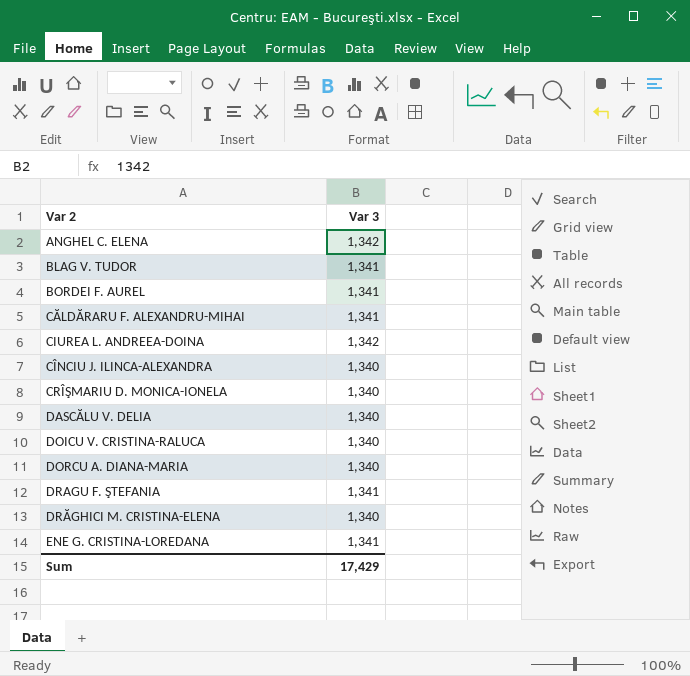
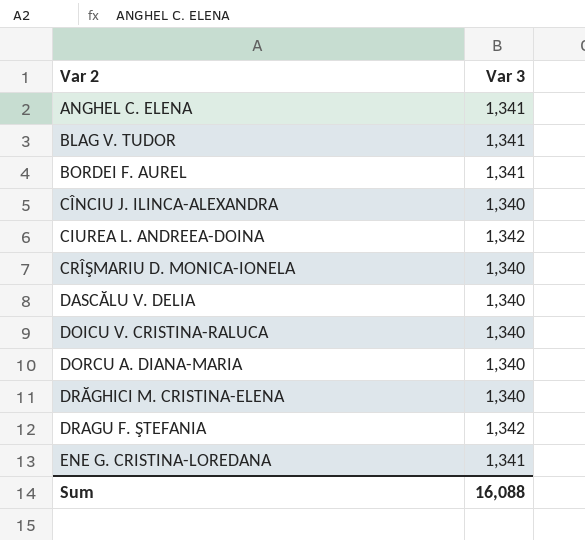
row order: none -> Var 2 ascending
row CĂLDĂRARU F. ALEXANDRU-MIHAI: 1,341 -> none
ANGHEL C. ELENA | Var 3: 1,342 -> 1,341
DRAGU F. ŞTEFANIA | Var 3: 1,341 -> 1,342
Sum | Var 3: 17,429 -> 16,088

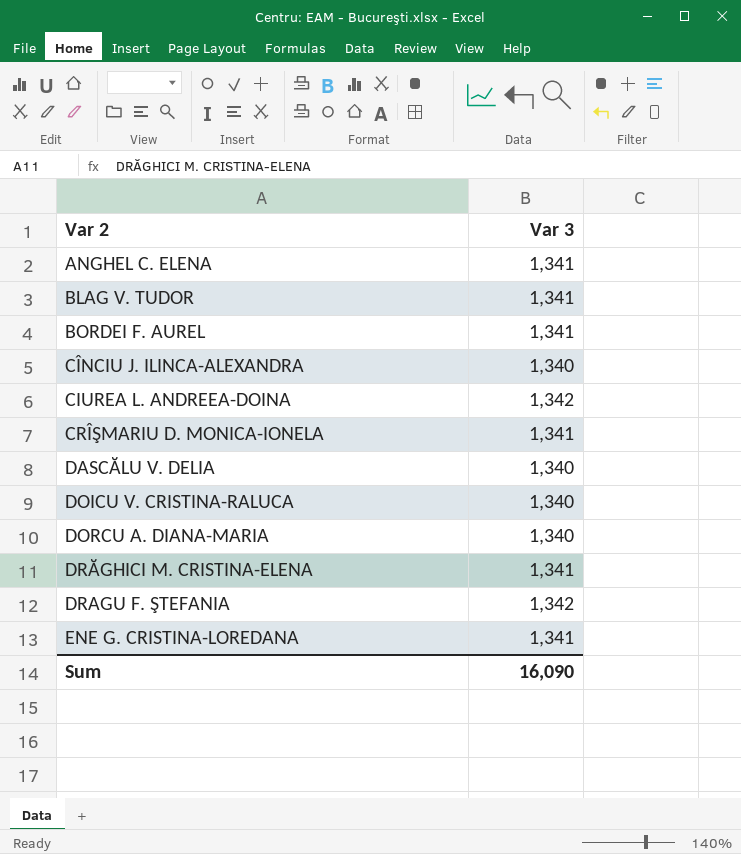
CRÎŞMARIU D. MONICA-IONELA | Var 3: 1,340 -> 1,341
DRĂGHICI M. CRISTINA-ELENA | Var 3: 1,340 -> 1,341
Sum | Var 3: 16,088 -> 16,090

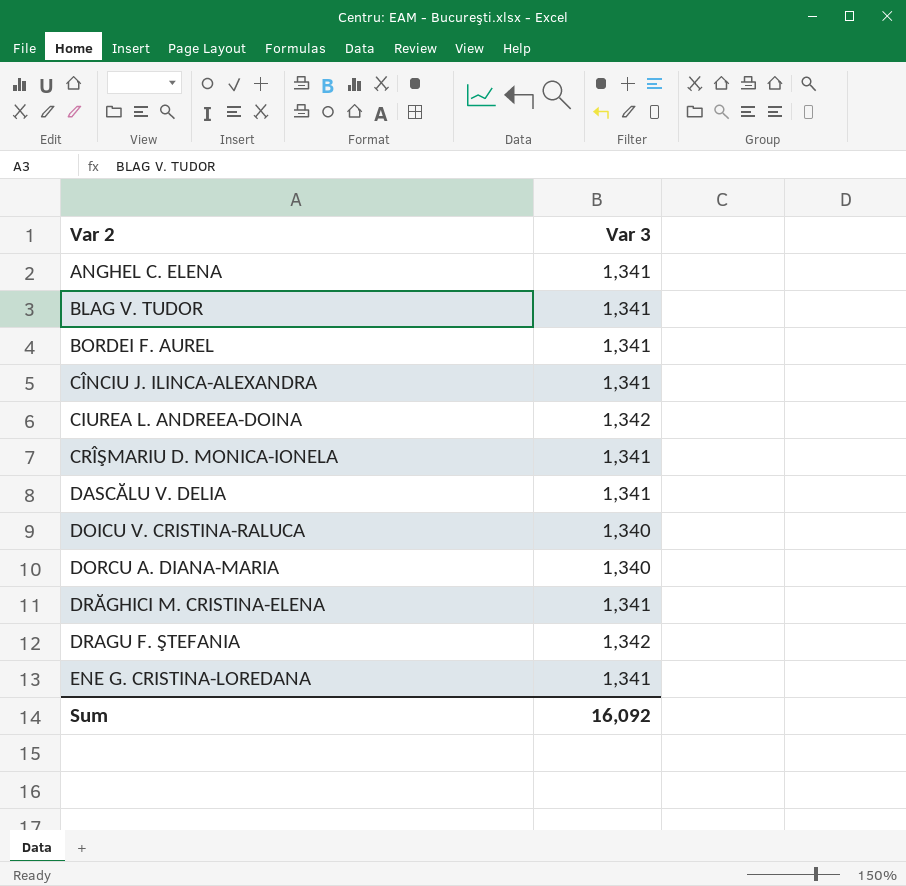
CÎNCIU J. ILINCA-ALEXANDRA | Var 3: 1,340 -> 1,341
DASCĂLU V. DELIA | Var 3: 1,340 -> 1,341
Sum | Var 3: 16,090 -> 16,092

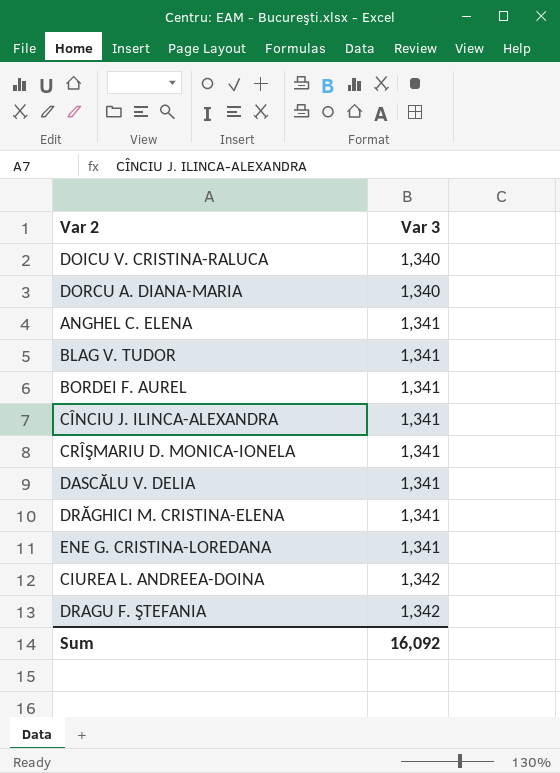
row order: Var 2 ascending -> Var 3 ascending

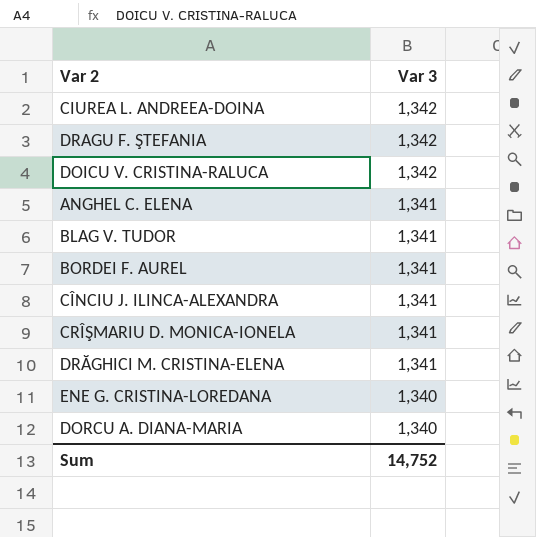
row order: Var 3 ascending -> Var 3 descending
row DASCĂLU V. DELIA: 1,341 -> none
DOICU V. CRISTINA-RALUCA | Var 3: 1,340 -> 1,342
ENE G. CRISTINA-LOREDANA | Var 3: 1,341 -> 1,340
Sum | Var 3: 16,092 -> 14,752

